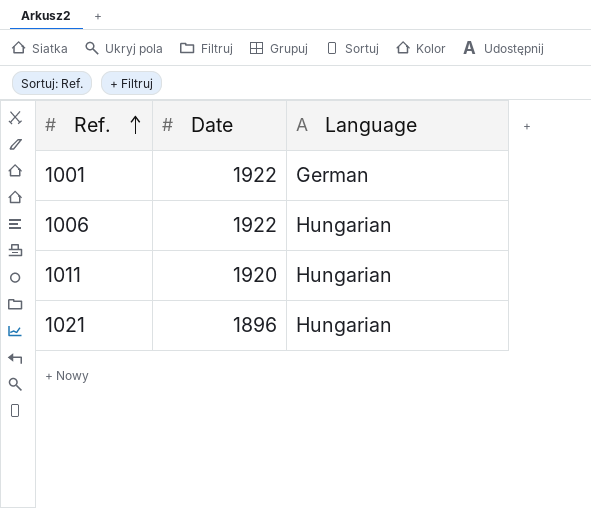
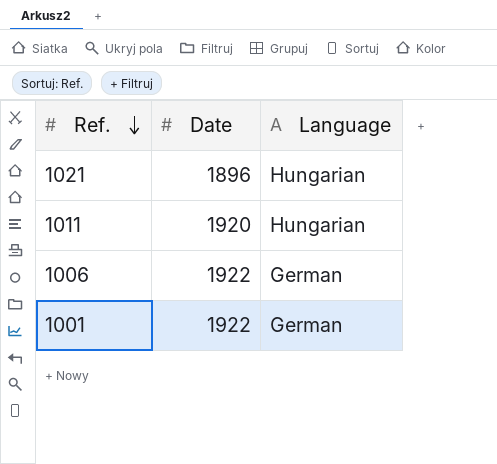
row order: Ref. ascending -> Ref. descending
1006 | Language: Hungarian -> German

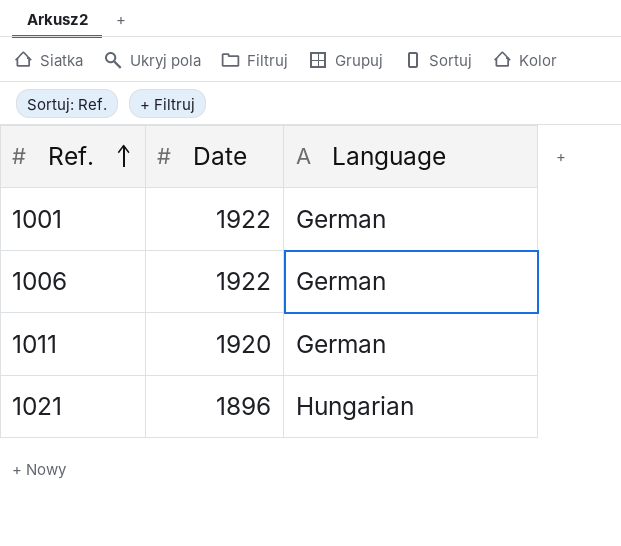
row order: Ref. descending -> Ref. ascending
1011 | Language: Hungarian -> German

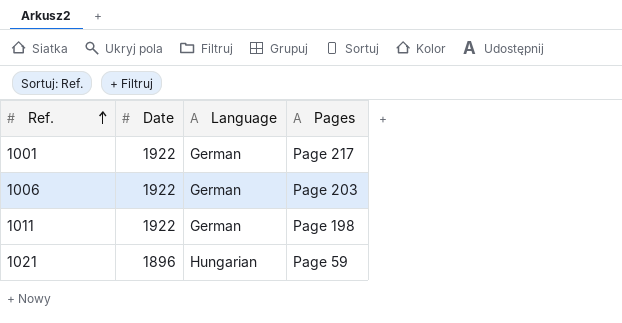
column Pages | position: none -> 4
1011 | Date: 1920 -> 1922

